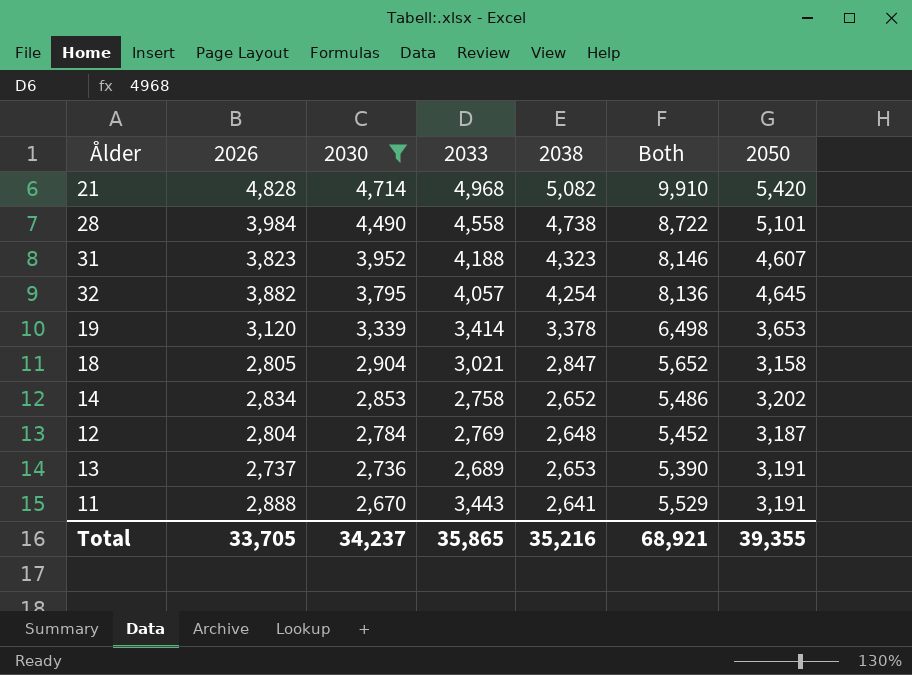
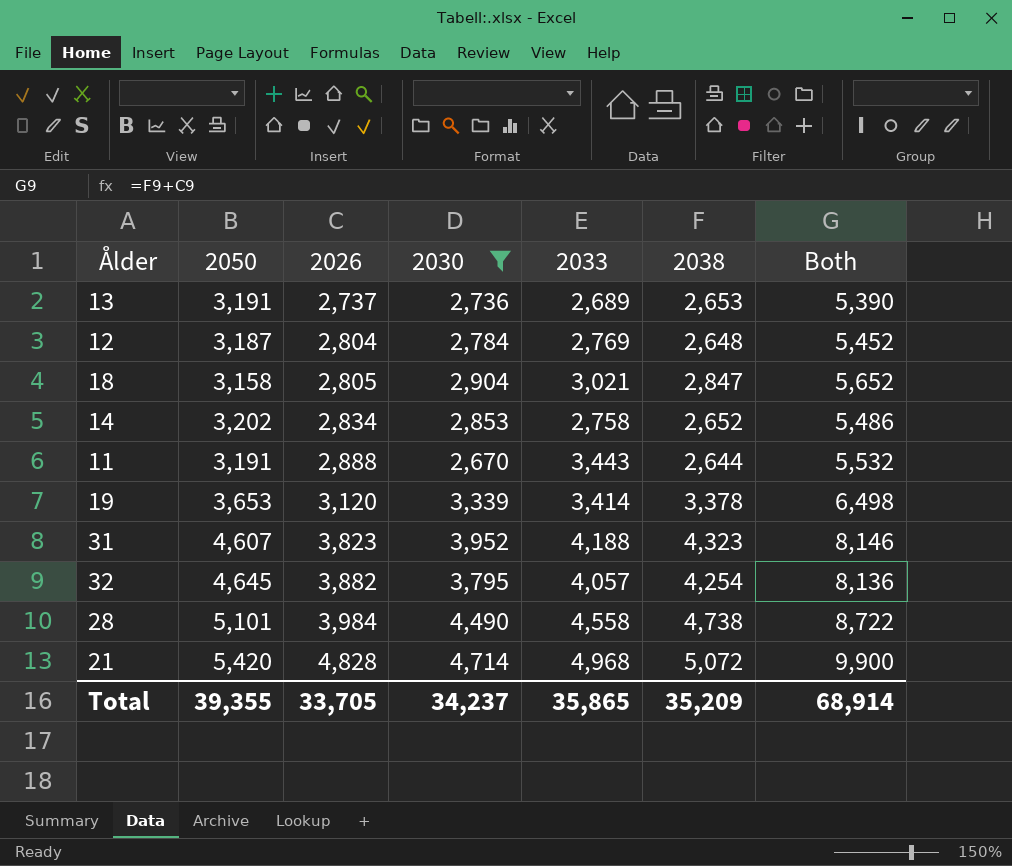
row order: 2030 descending -> 2026 ascending
column 2050 | position: 7 -> 2
11 | 2038: 2,641 -> 2,644
11 | Both: 5,529 -> 5,532
21 | 2038: 5,082 -> 5,072
21 | Both: 9,910 -> 9,900
Total | 2038: 35,216 -> 35,209
Total | Both: 68,921 -> 68,914

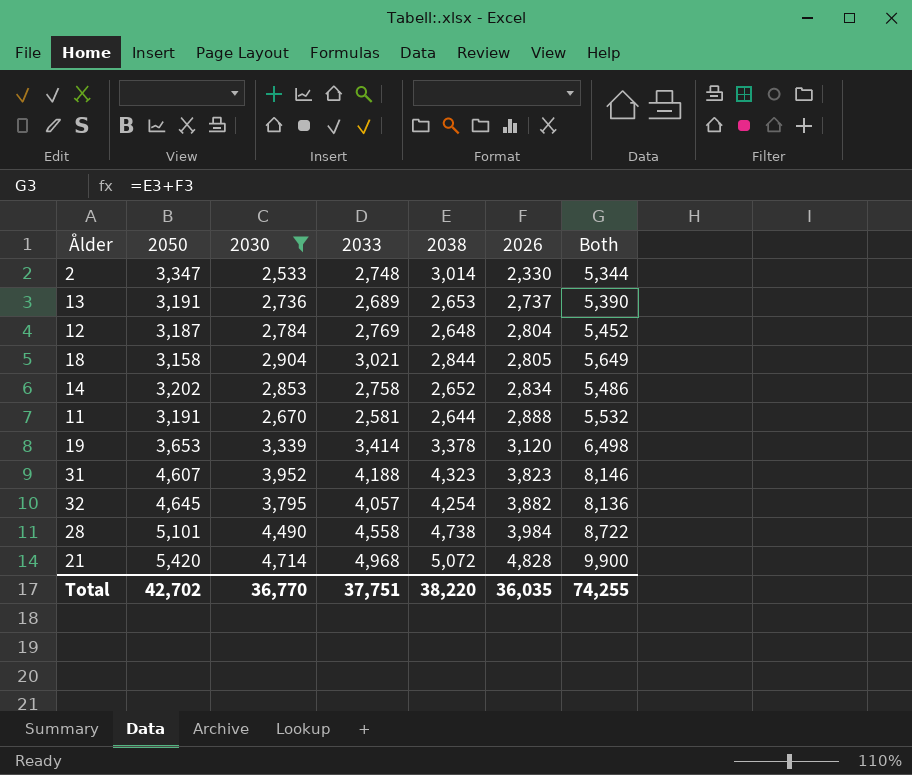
column 2026 | position: 3 -> 6
row 2: none -> 3,347 | 2,533 | 2,748 | 3,014 | 2,330 | 5,344
18 | 2038: 2,847 -> 2,844
18 | Both: 5,652 -> 5,649
11 | 2033: 3,443 -> 2,581
Total | 2050: 39,355 -> 42,702
Total | 2030: 34,237 -> 36,770
Total | 2033: 35,865 -> 37,751
Total | 2038: 35,209 -> 38,220
Total | 2026: 33,705 -> 36,035
Total | Both: 68,914 -> 74,255

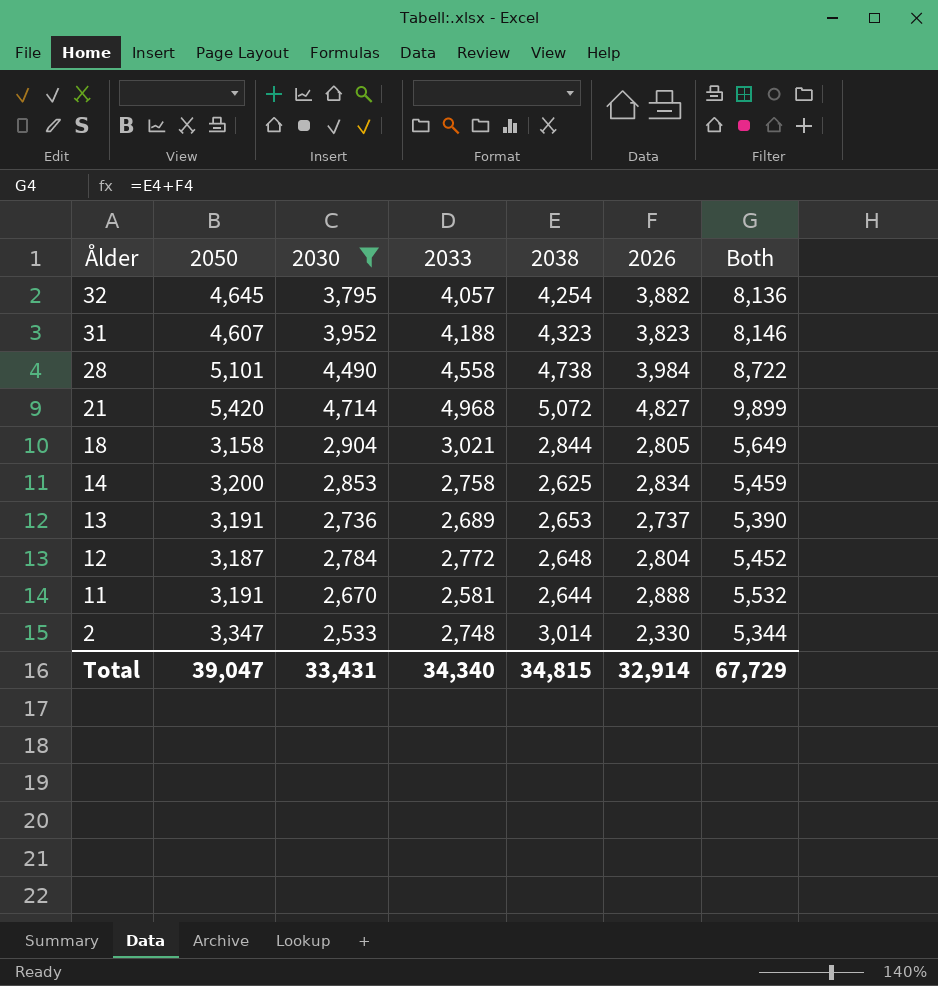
row order: 2026 ascending -> Ålder descending
row 19: 3,653 | 3,339 | 3,414 | 3,378 | 3,120 | 6,498 -> none
21 | 2026: 4,828 -> 4,827
21 | Both: 9,900 -> 9,899
14 | 2050: 3,202 -> 3,200
14 | 2038: 2,652 -> 2,625
14 | Both: 5,486 -> 5,459
12 | 2033: 2,769 -> 2,772
Total | 2050: 42,702 -> 39,047
Total | 2030: 36,770 -> 33,431
Total | 2033: 37,751 -> 34,340
Total | 2038: 38,220 -> 34,815
Total | 2026: 36,035 -> 32,914
Total | Both: 74,255 -> 67,729

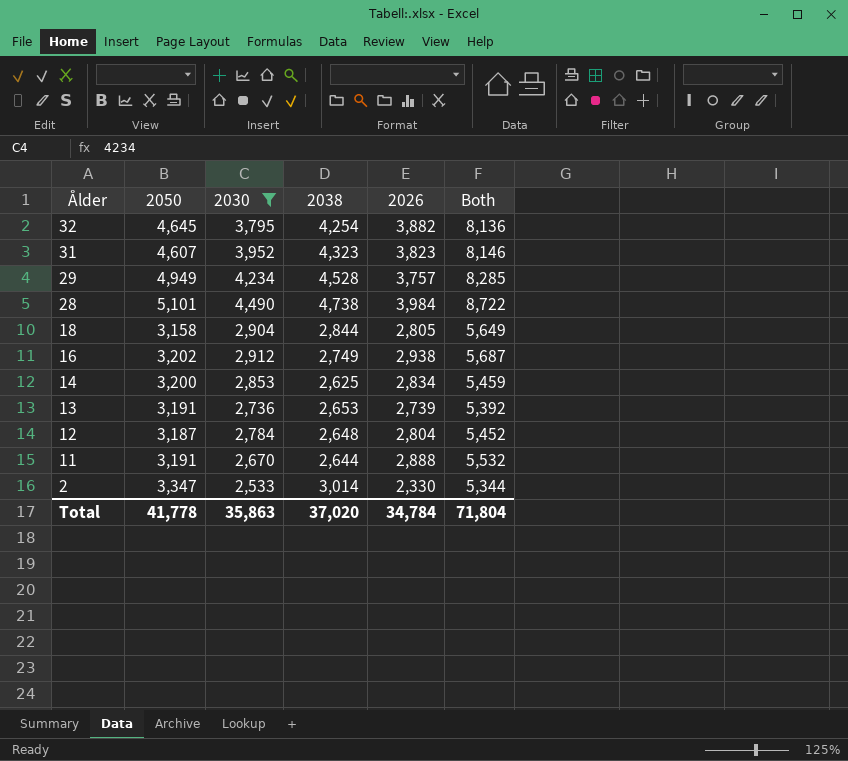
column 2033 | position: 4 -> none
row 21: 5,420 | 4,714 | 4,968 | 5,072 | 4,827 | 9,899 -> none
row 29: none -> 4,949 | 4,234 | 4,528 | 3,757 | 8,285
row 16: none -> 3,202 | 2,912 | 2,749 | 2,938 | 5,687
13 | 2026: 2,737 -> 2,739
13 | Both: 5,390 -> 5,392
Total | 2050: 39,047 -> 41,778
Total | 2030: 33,431 -> 35,863
Total | 2038: 34,815 -> 37,020
Total | 2026: 32,914 -> 34,784
Total | Both: 67,729 -> 71,804

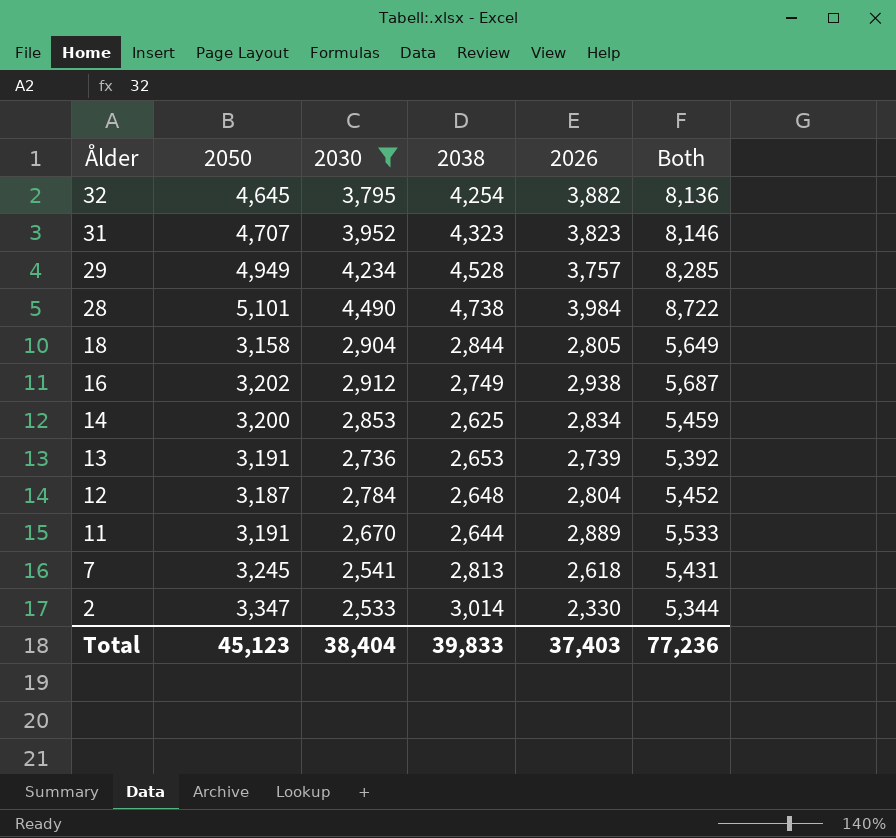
31 | 2050: 4,607 -> 4,707
11 | 2026: 2,888 -> 2,889
11 | Both: 5,532 -> 5,533
row 7: none -> 3,245 | 2,541 | 2,813 | 2,618 | 5,431
Total | 2050: 41,778 -> 45,123
Total | 2030: 35,863 -> 38,404
Total | 2038: 37,020 -> 39,833
Total | 2026: 34,784 -> 37,403
Total | Both: 71,804 -> 77,236

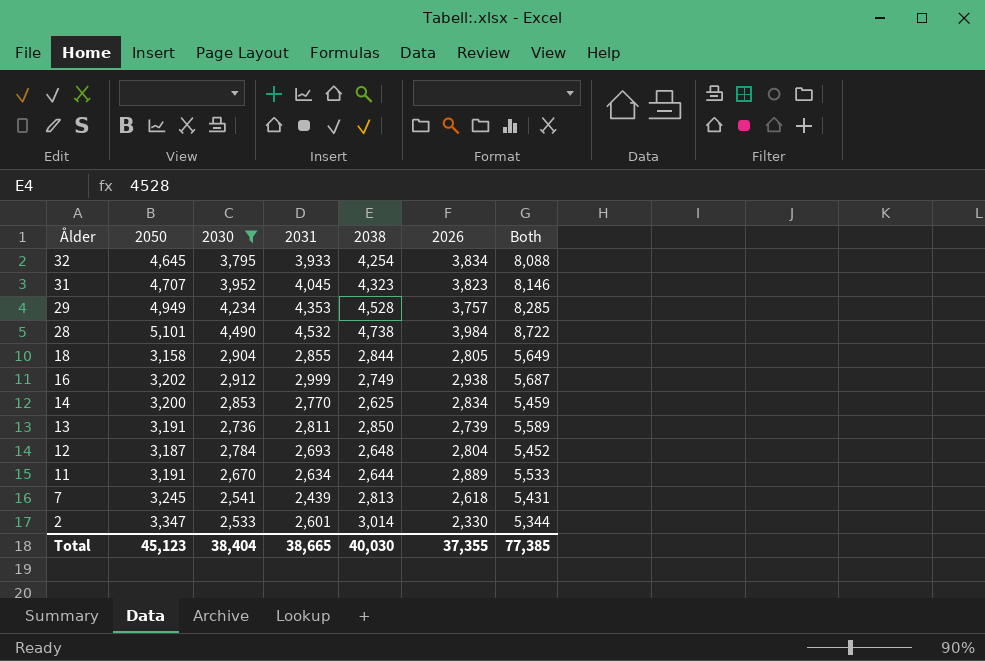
column 2031 | position: none -> 4
32 | 2026: 3,882 -> 3,834
32 | Both: 8,136 -> 8,088
13 | 2038: 2,653 -> 2,850
13 | Both: 5,392 -> 5,589
Total | 2038: 39,833 -> 40,030
Total | 2026: 37,403 -> 37,355
Total | Both: 77,236 -> 77,385

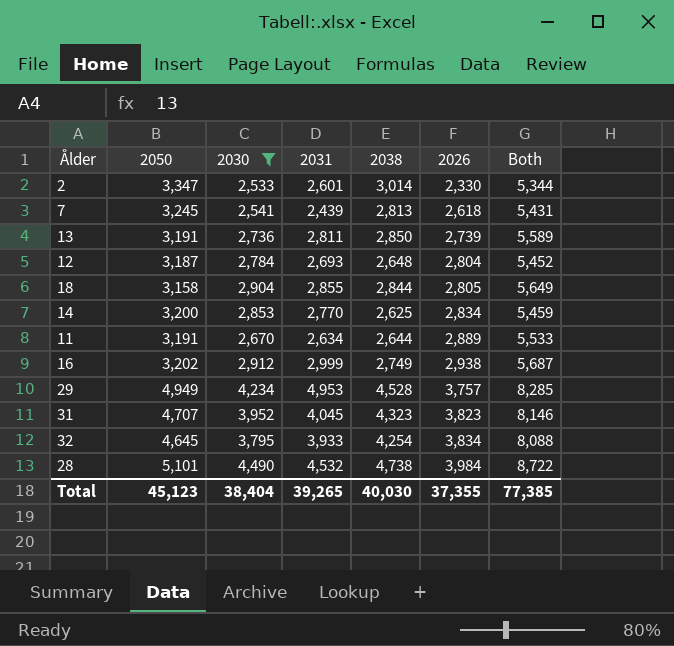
row order: Ålder descending -> 2026 ascending
29 | 2031: 4,353 -> 4,953
Total | 2031: 38,665 -> 39,265

